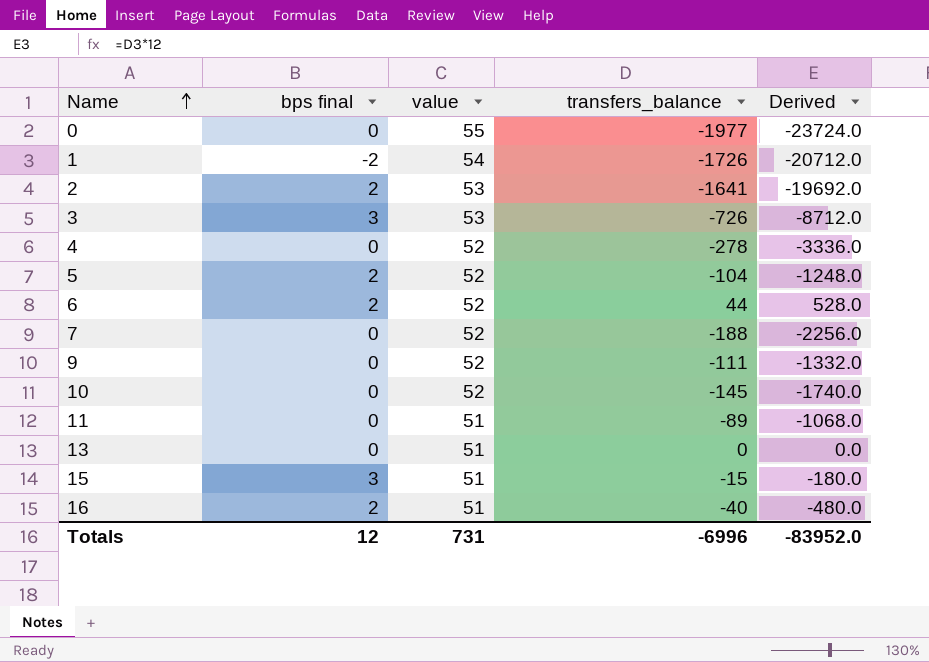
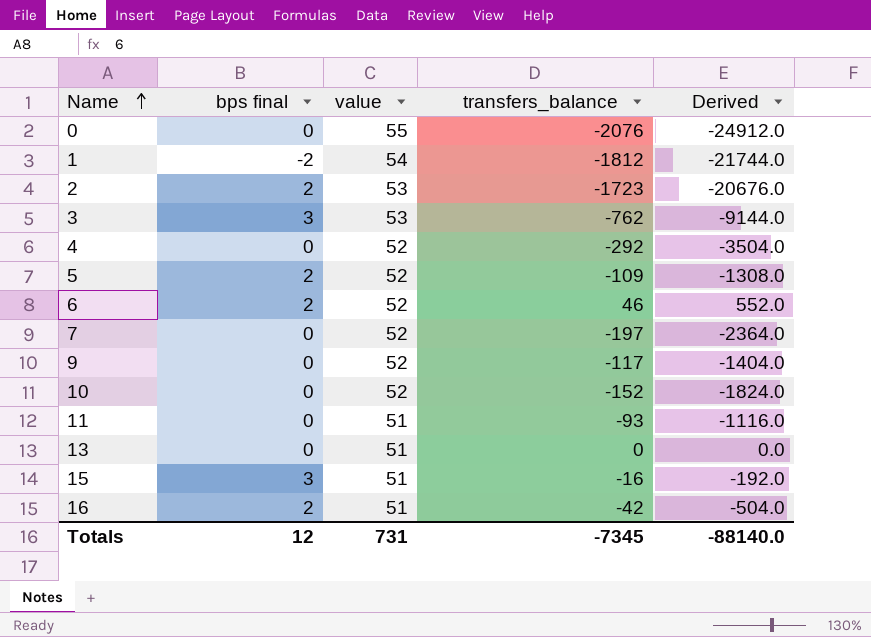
0 | transfers_balance: -1977 -> -2076
0 | Derived: -23724.0 -> -24912.0
1 | transfers_balance: -1726 -> -1812
1 | Derived: -20712.0 -> -21744.0
2 | transfers_balance: -1641 -> -1723
2 | Derived: -19692.0 -> -20676.0
3 | transfers_balance: -726 -> -762
3 | Derived: -8712.0 -> -9144.0
4 | transfers_balance: -278 -> -292
4 | Derived: -3336.0 -> -3504.0
5 | transfers_balance: -104 -> -109
5 | Derived: -1248.0 -> -1308.0
6 | transfers_balance: 44 -> 46
6 | Derived: 528.0 -> 552.0
7 | transfers_balance: -188 -> -197
7 | Derived: -2256.0 -> -2364.0
9 | transfers_balance: -111 -> -117
9 | Derived: -1332.0 -> -1404.0
10 | transfers_balance: -145 -> -152
10 | Derived: -1740.0 -> -1824.0
11 | transfers_balance: -89 -> -93
11 | Derived: -1068.0 -> -1116.0
15 | transfers_balance: -15 -> -16
15 | Derived: -180.0 -> -192.0
16 | transfers_balance: -40 -> -42
16 | Derived: -480.0 -> -504.0
Totals | transfers_balance: -6996 -> -7345
Totals | Derived: -83952.0 -> -88140.0

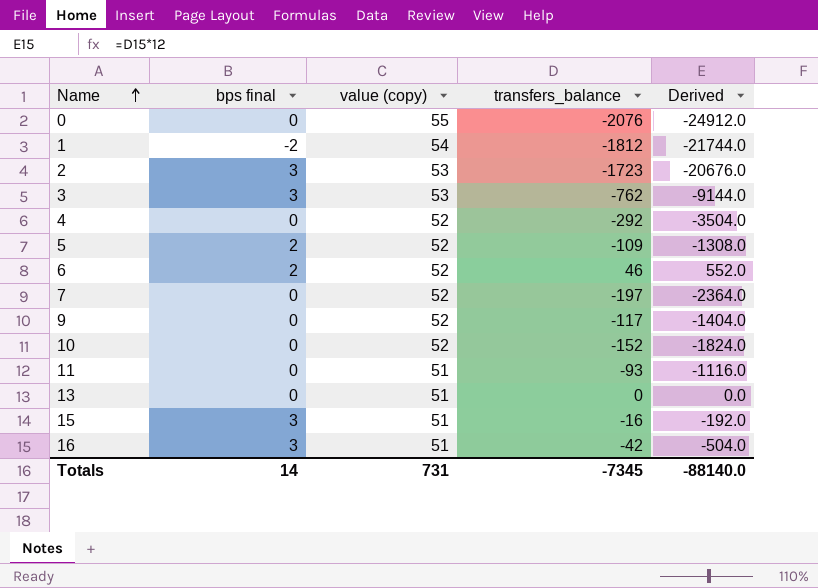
column name: value -> value (copy)
2 | bps final: 2 -> 3
16 | bps final: 2 -> 3
Totals | bps final: 12 -> 14

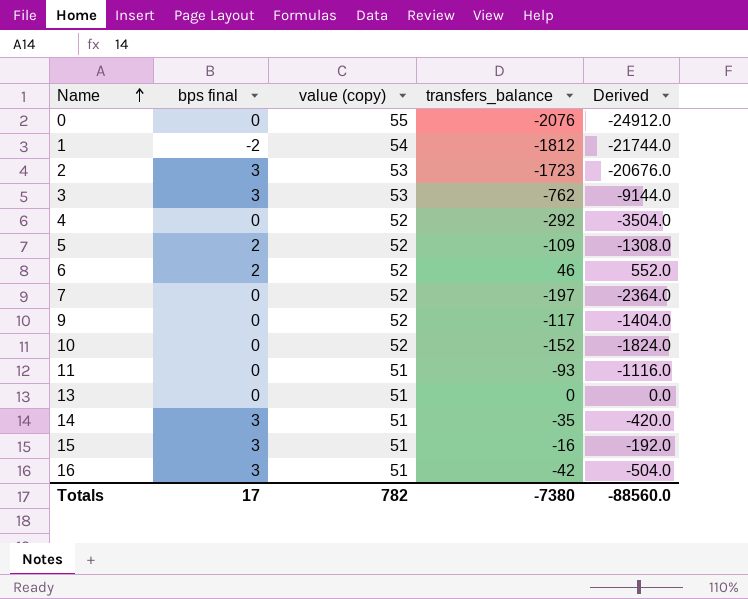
row 14: none -> 3 | 51 | -35 | -420.0
Totals | bps final: 14 -> 17
Totals | value (copy): 731 -> 782
Totals | transfers_balance: -7345 -> -7380
Totals | Derived: -88140.0 -> -88560.0

